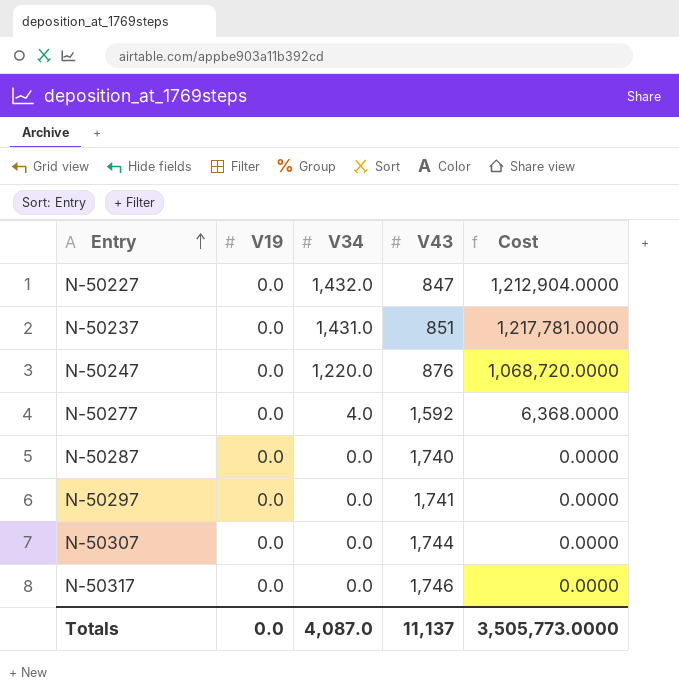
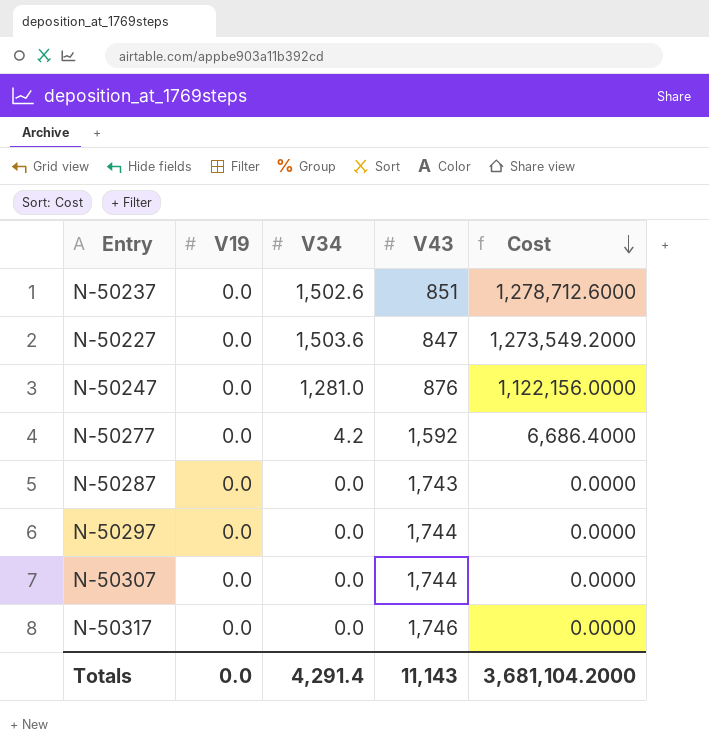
row order: Entry ascending -> Cost descending
N-50237 | V34: 1,431.0 -> 1,502.6
N-50237 | Cost: 1,217,781.0000 -> 1,278,712.6000
N-50227 | V34: 1,432.0 -> 1,503.6
N-50227 | Cost: 1,212,904.0000 -> 1,273,549.2000
N-50247 | V34: 1,220.0 -> 1,281.0
N-50247 | Cost: 1,068,720.0000 -> 1,122,156.0000
N-50277 | V34: 4.0 -> 4.2
N-50277 | Cost: 6,368.0000 -> 6,686.4000
N-50287 | V43: 1,740 -> 1,743
N-50297 | V43: 1,741 -> 1,744
Totals | V34: 4,087.0 -> 4,291.4
Totals | V43: 11,137 -> 11,143
Totals | Cost: 3,505,773.0000 -> 3,681,104.2000

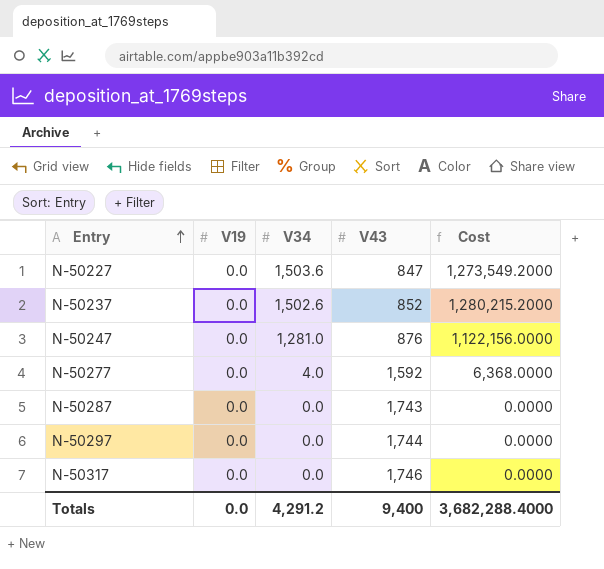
row order: Cost descending -> Entry ascending
row N-50307: 0.0 | 0.0 | 1,744 | 0.0000 -> none
N-50237 | V43: 851 -> 852
N-50237 | Cost: 1,278,712.6000 -> 1,280,215.2000
N-50277 | V34: 4.2 -> 4.0
N-50277 | Cost: 6,686.4000 -> 6,368.0000
Totals | V34: 4,291.4 -> 4,291.2
Totals | V43: 11,143 -> 9,400
Totals | Cost: 3,681,104.2000 -> 3,682,288.4000

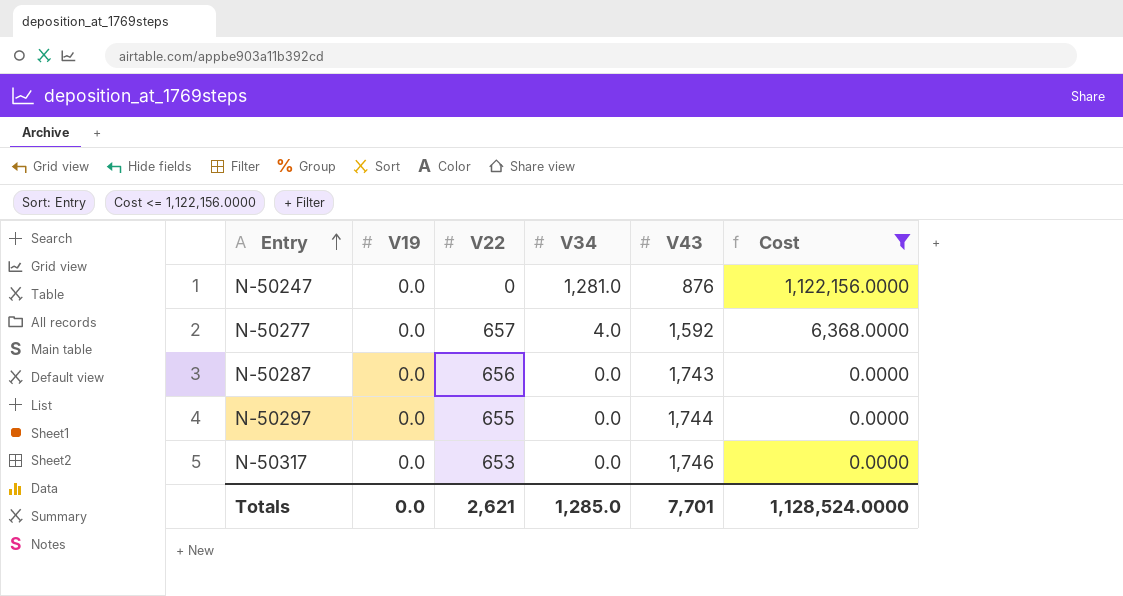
filter: none -> Cost <= 1,122,156.0000
column V22 | position: none -> 3
Totals | V34: 4,291.2 -> 1,285.0
Totals | V43: 9,400 -> 7,701
Totals | Cost: 3,682,288.4000 -> 1,128,524.0000

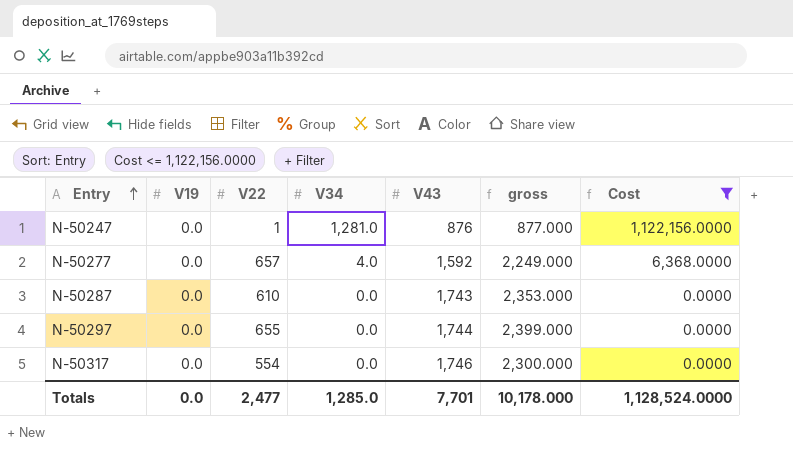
column gross | formula: none -> [V22] + [V43]
N-50247 | V22: 0 -> 1
N-50287 | V22: 656 -> 610
N-50317 | V22: 653 -> 554
Totals | V22: 2,621 -> 2,477

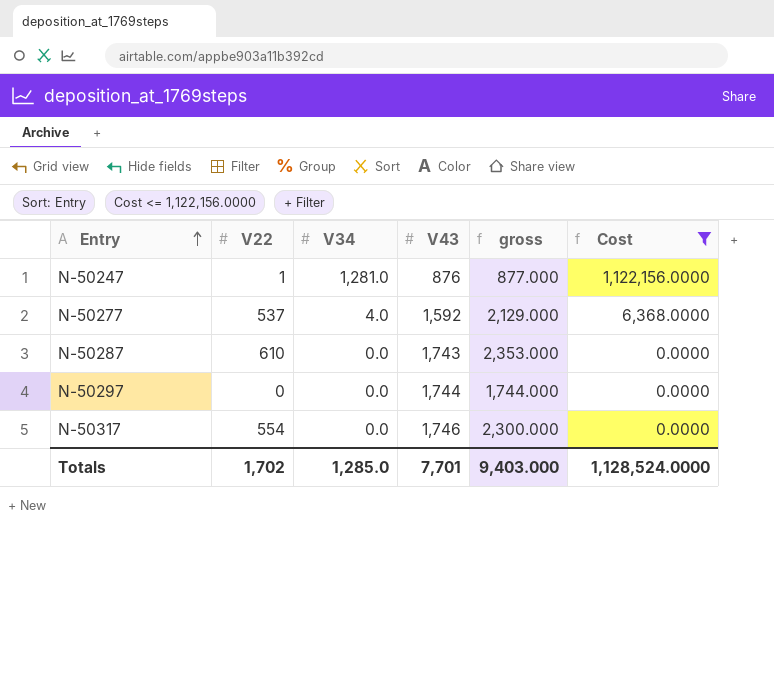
column V19 | position: 2 -> none
N-50277 | V22: 657 -> 537
N-50277 | gross: 2,249.000 -> 2,129.000
N-50297 | V22: 655 -> 0
N-50297 | gross: 2,399.000 -> 1,744.000
Totals | V22: 2,477 -> 1,702
Totals | gross: 10,178.000 -> 9,403.000

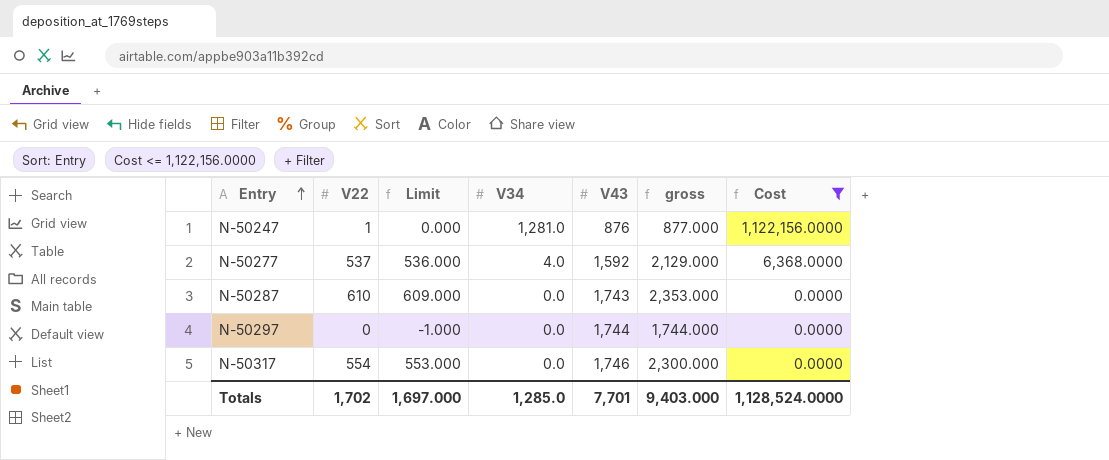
column Limit | formula: none -> [V22] - 1

